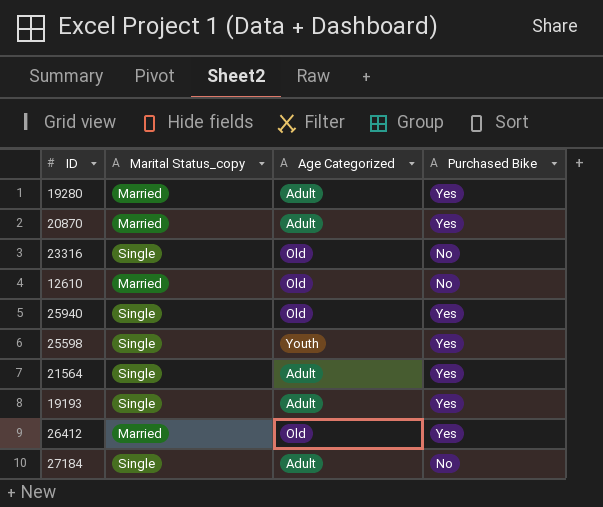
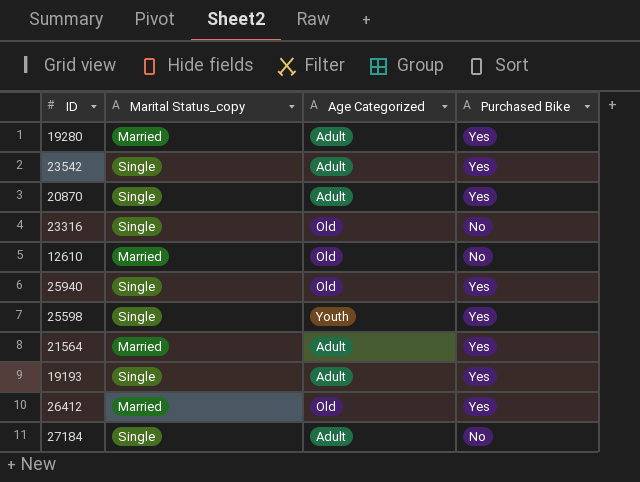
row 23542: none -> Single | Adult | Yes
20870 | Marital Status_copy: Married -> Single
21564 | Marital Status_copy: Single -> Married

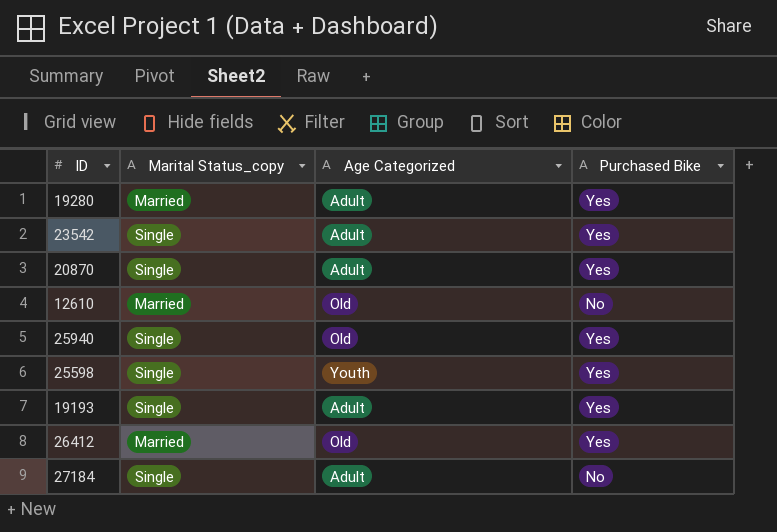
row 23316: Single | Old | No -> none
row 21564: Married | Adult | Yes -> none

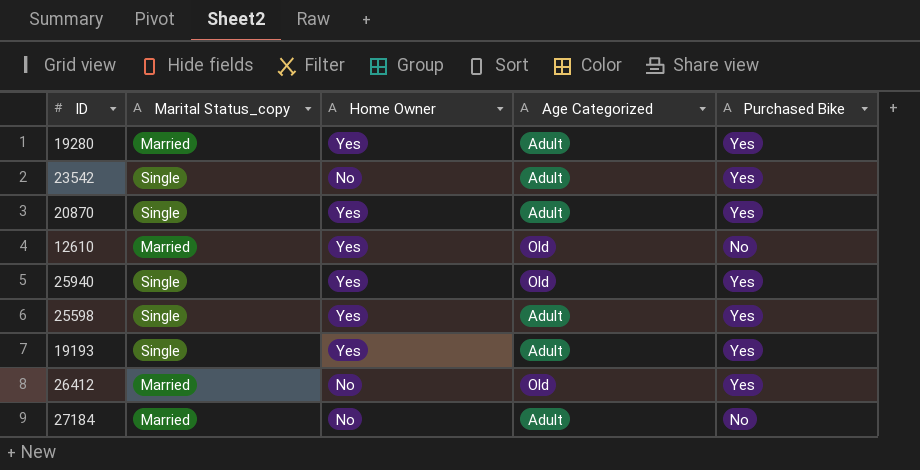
column Home Owner | position: none -> 3
25598 | Age Categorized: Youth -> Adult
27184 | Marital Status_copy: Single -> Married

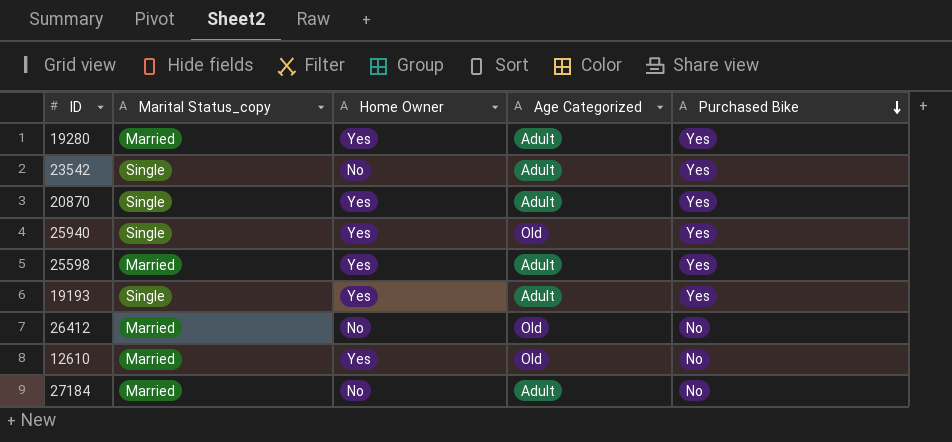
row order: none -> Purchased Bike descending
25598 | Marital Status_copy: Single -> Married
26412 | Purchased Bike: Yes -> No

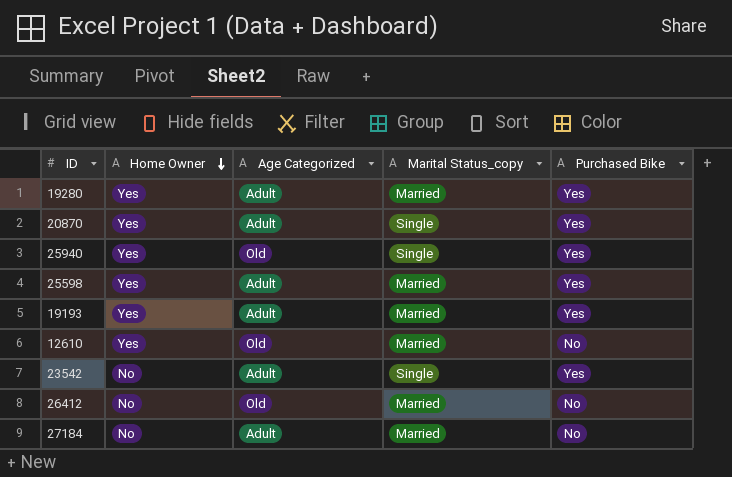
row order: Purchased Bike descending -> Home Owner descending
column Marital Status_copy | position: 2 -> 4
19193 | Marital Status_copy: Single -> Married

